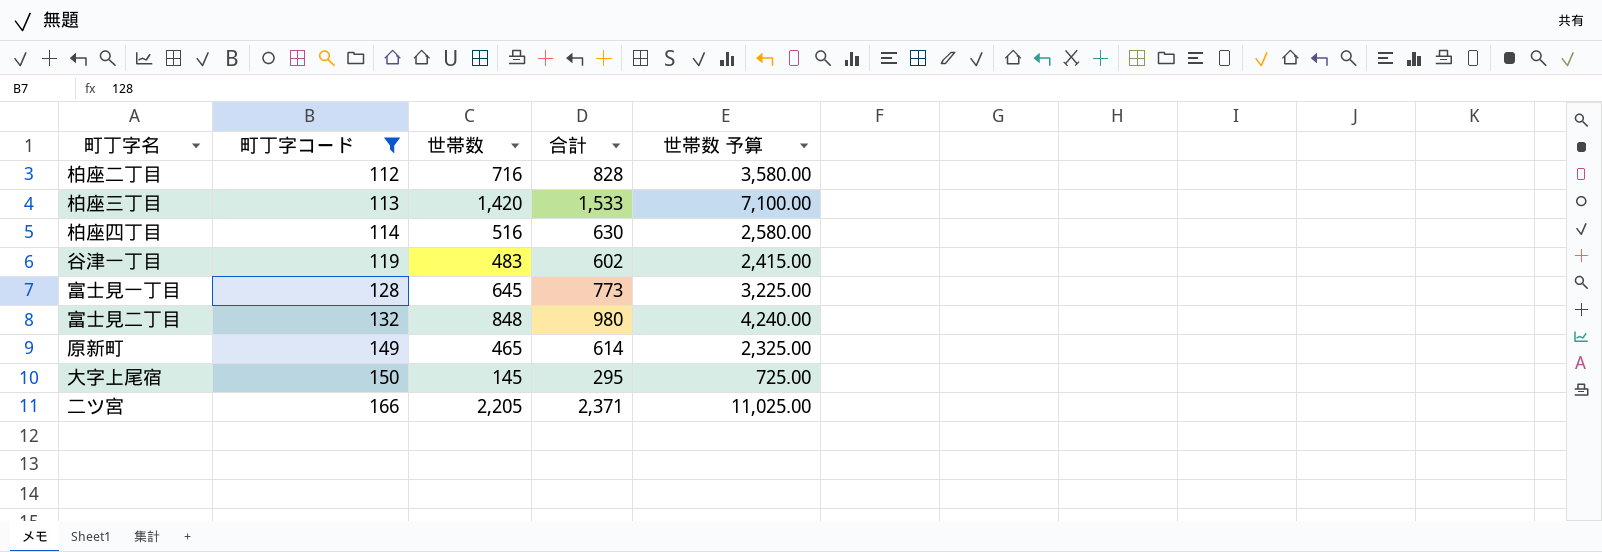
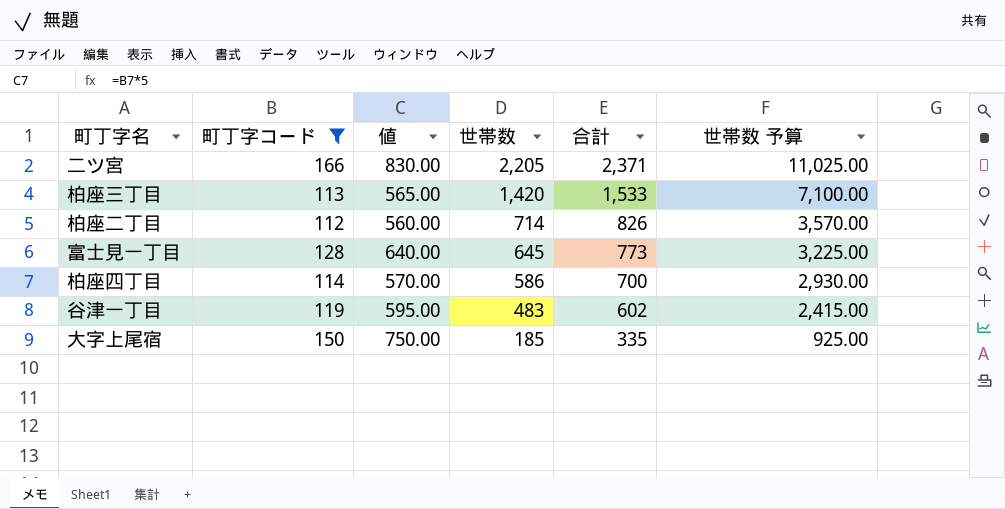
row order: 町丁字コード ascending -> 世帯数 descending
column 値 | formula: none -> [町丁字コード] * 5
row 富士見二丁目: 132 | 848 | 980 | 4,240.00 -> none
row 原新町: 149 | 465 | 614 | 2,325.00 -> none
柏座二丁目 | 世帯数: 716 -> 714
柏座二丁目 | 合計: 828 -> 826
柏座二丁目 | 世帯数 予算: 3,580.00 -> 3,570.00
柏座四丁目 | 世帯数: 516 -> 586
柏座四丁目 | 合計: 630 -> 700
柏座四丁目 | 世帯数 予算: 2,580.00 -> 2,930.00
大字上尾宿 | 世帯数: 145 -> 185
大字上尾宿 | 合計: 295 -> 335
大字上尾宿 | 世帯数 予算: 725.00 -> 925.00

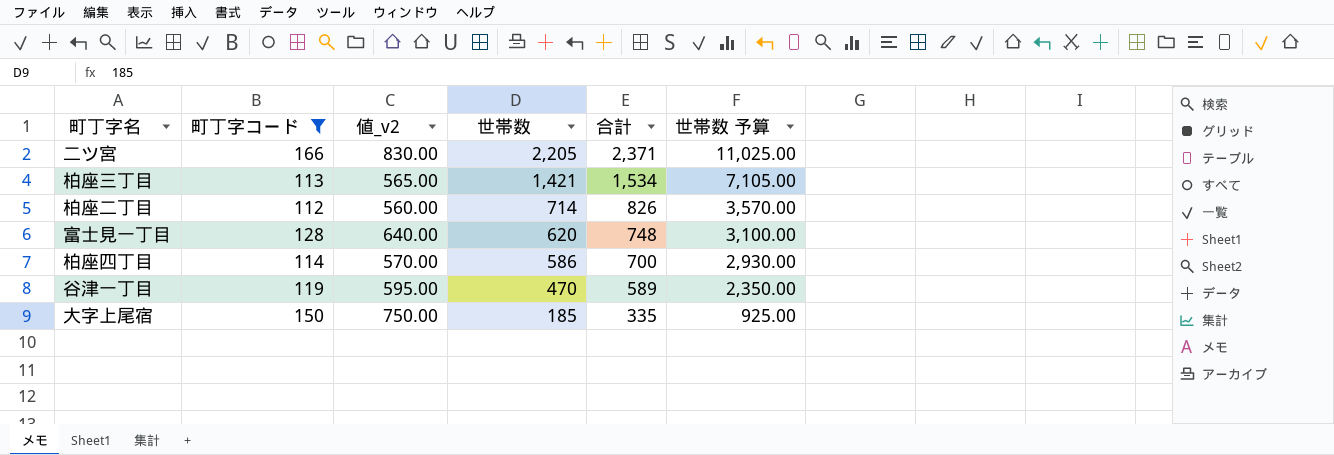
column name: 値 -> 値_v2
柏座三丁目 | 世帯数: 1,420 -> 1,421
柏座三丁目 | 合計: 1,533 -> 1,534
柏座三丁目 | 世帯数 予算: 7,100.00 -> 7,105.00
富士見一丁目 | 世帯数: 645 -> 620
富士見一丁目 | 合計: 773 -> 748
富士見一丁目 | 世帯数 予算: 3,225.00 -> 3,100.00
谷津一丁目 | 世帯数: 483 -> 470
谷津一丁目 | 合計: 602 -> 589
谷津一丁目 | 世帯数 予算: 2,415.00 -> 2,350.00

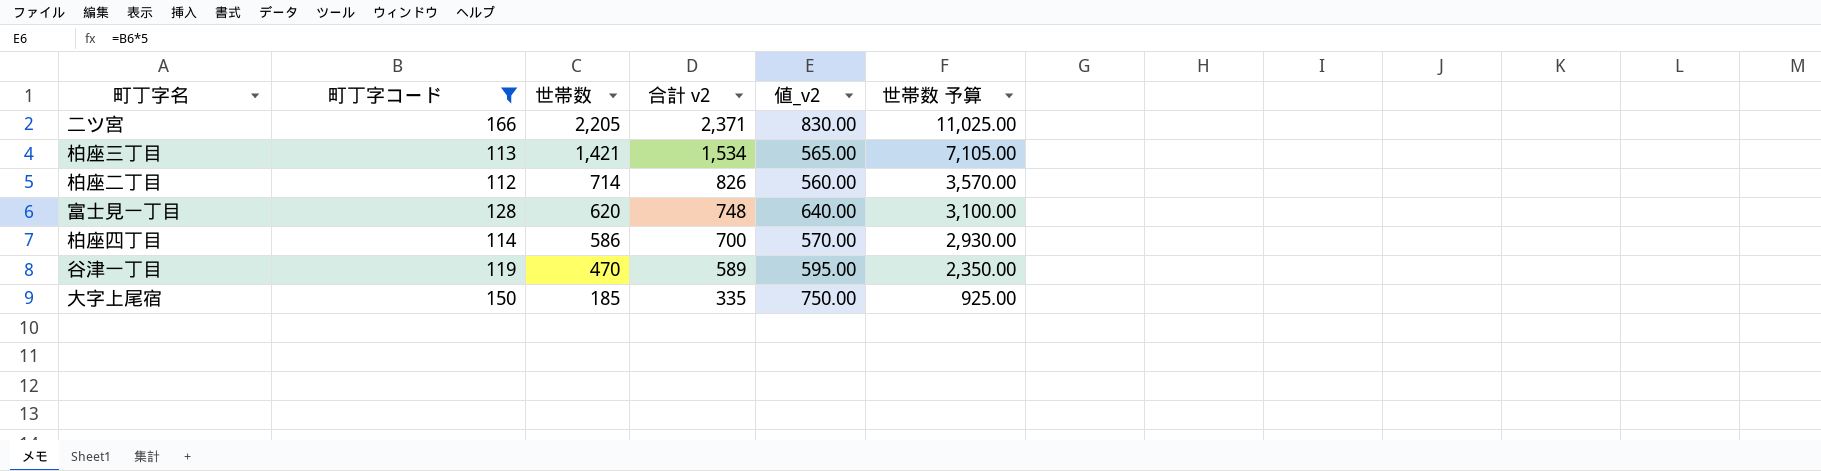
column name: 合計 -> 合計 v2
column 値_v2 | position: 3 -> 5

